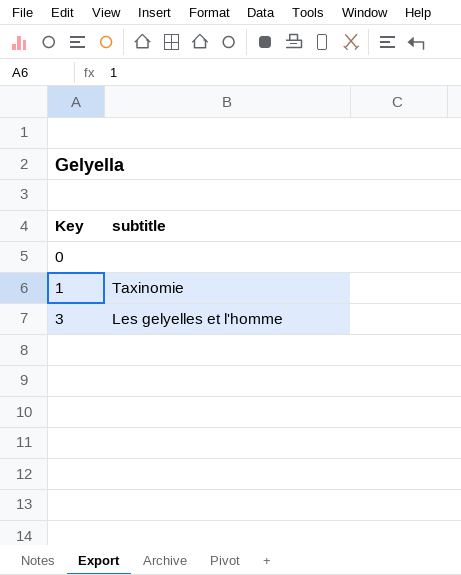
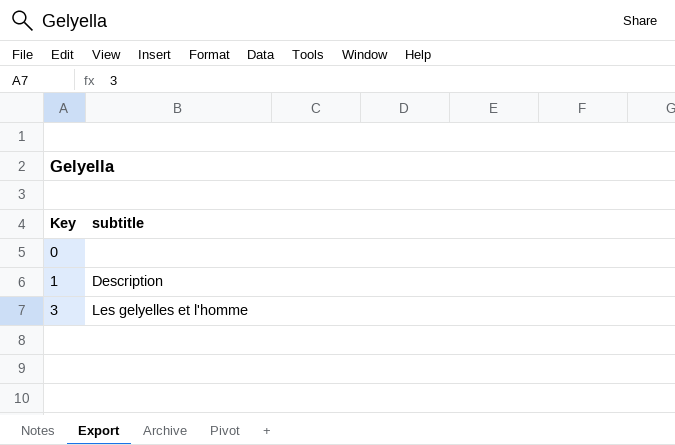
1 | subtitle: Taxinomie -> Description

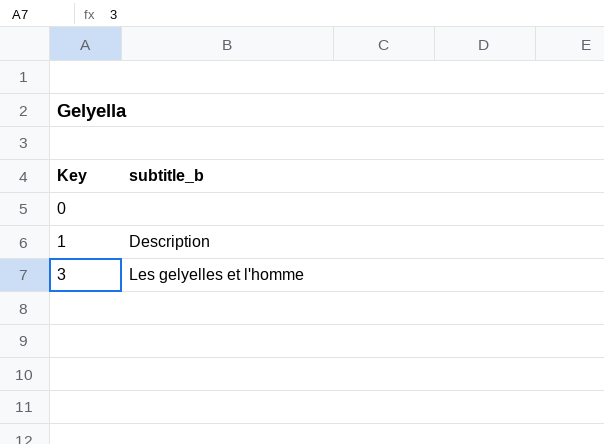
column name: subtitle -> subtitle_b

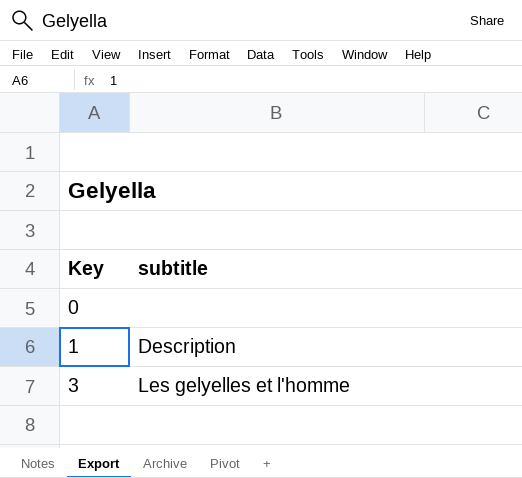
column name: subtitle_b -> subtitle

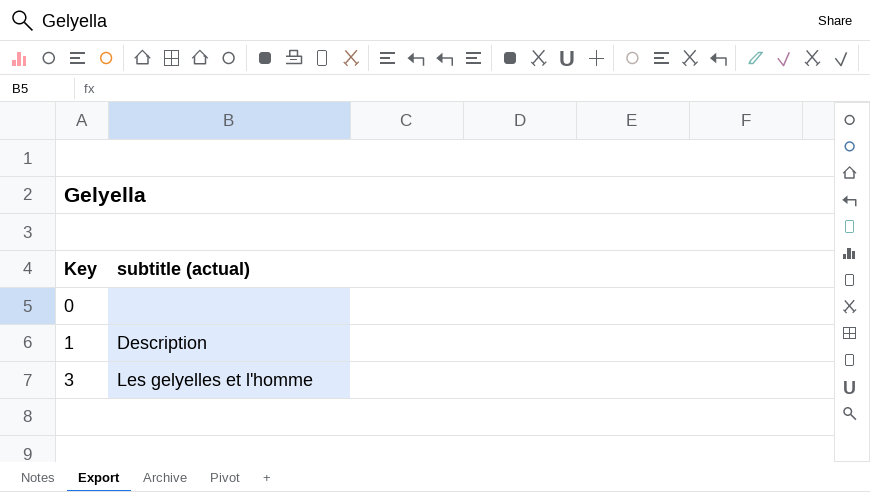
column name: subtitle -> subtitle (actual)

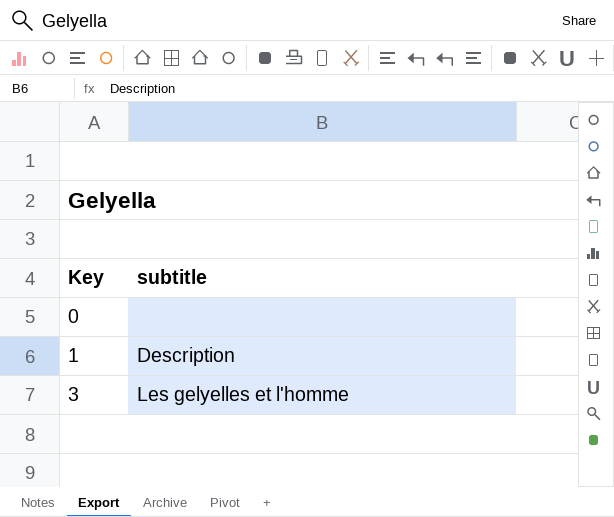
column name: subtitle (actual) -> subtitle

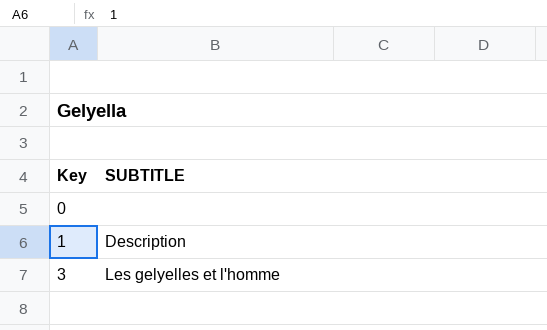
column name: subtitle -> SUBTITLE

